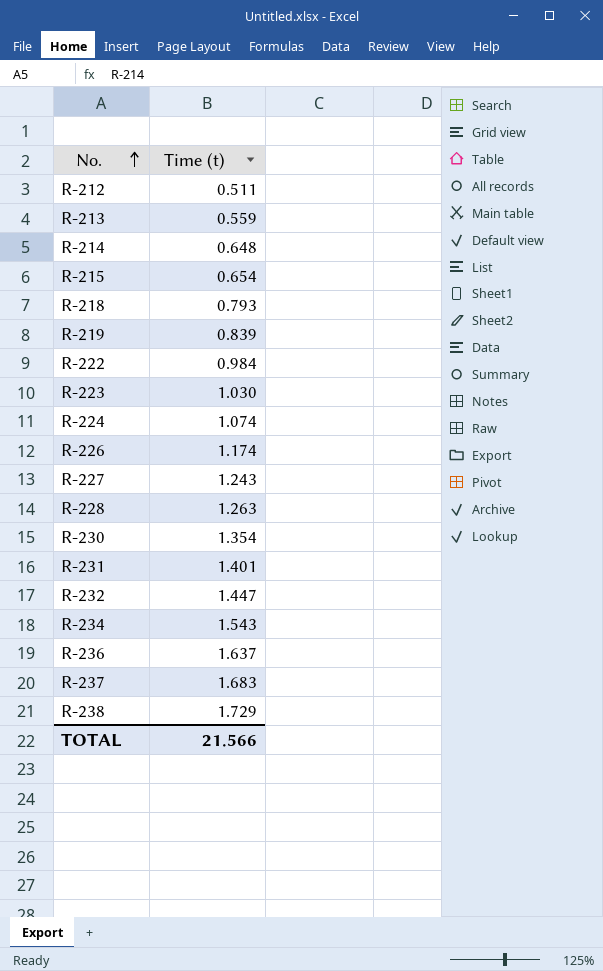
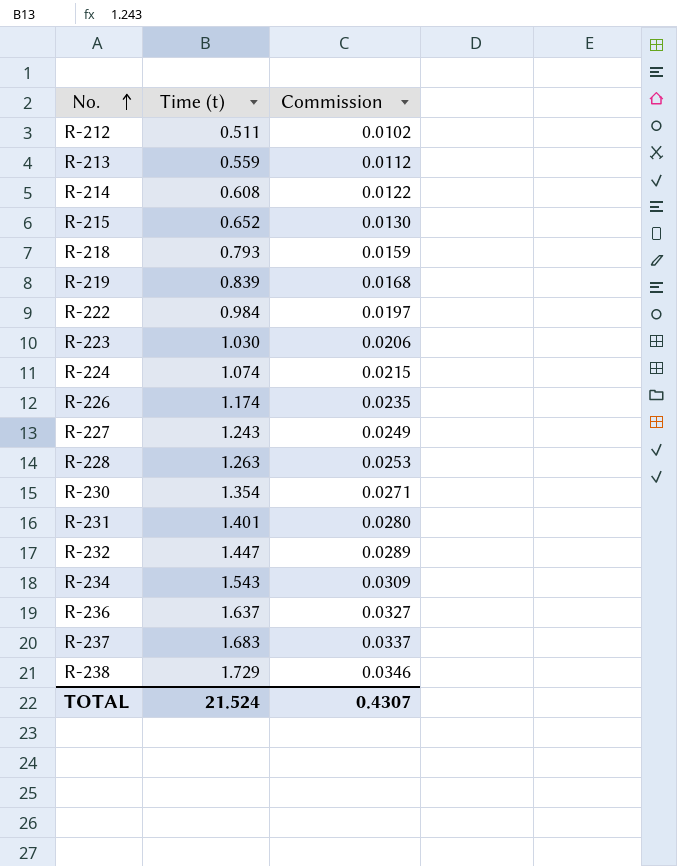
column Commission | formula: none -> [Time (t)] * 0.02
R-214 | Time (t): 0.648 -> 0.608
R-215 | Time (t): 0.654 -> 0.652
TOTAL | Time (t): 21.566 -> 21.524

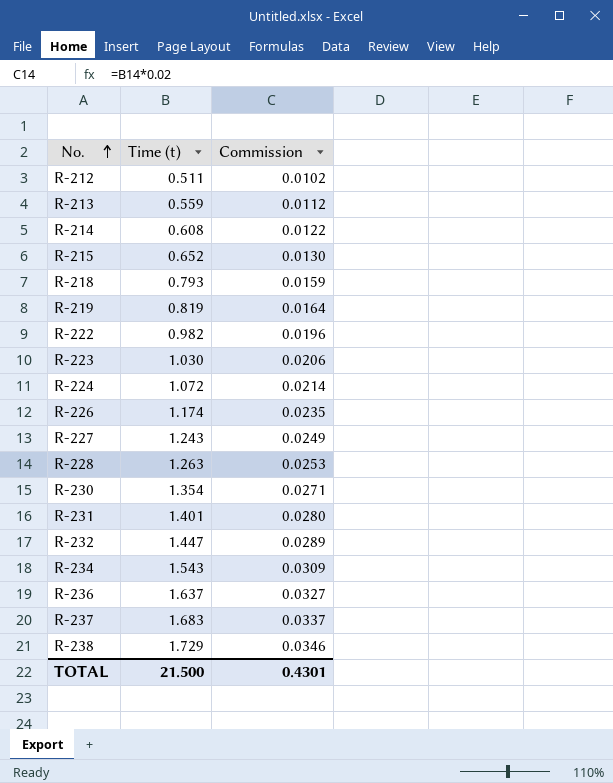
R-219 | Time (t): 0.839 -> 0.819
R-219 | Commission: 0.0168 -> 0.0164
R-222 | Time (t): 0.984 -> 0.982
R-222 | Commission: 0.0197 -> 0.0196
R-224 | Time (t): 1.074 -> 1.072
R-224 | Commission: 0.0215 -> 0.0214
TOTAL | Time (t): 21.524 -> 21.500
TOTAL | Commission: 0.4307 -> 0.4301

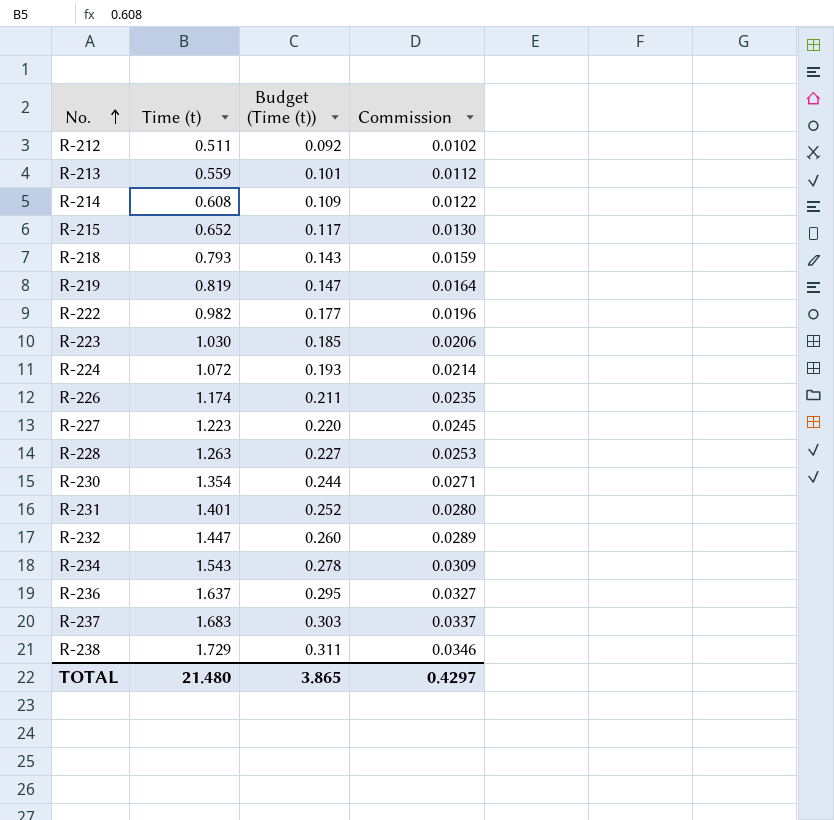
column Budget (Time (t)) | formula: none -> [Time (t)] * 0.18
R-227 | Time (t): 1.243 -> 1.223
R-227 | Commission: 0.0249 -> 0.0245
TOTAL | Time (t): 21.500 -> 21.480
TOTAL | Commission: 0.4301 -> 0.4297

